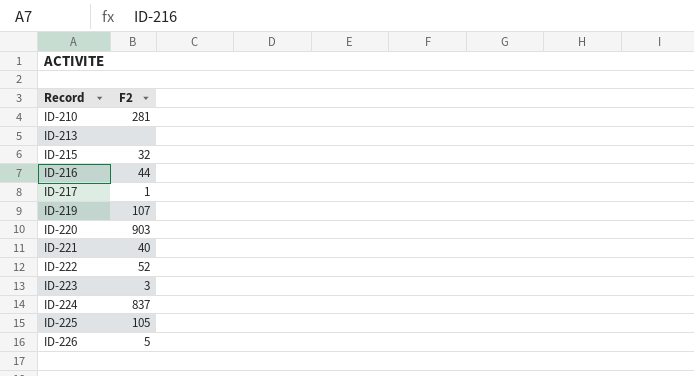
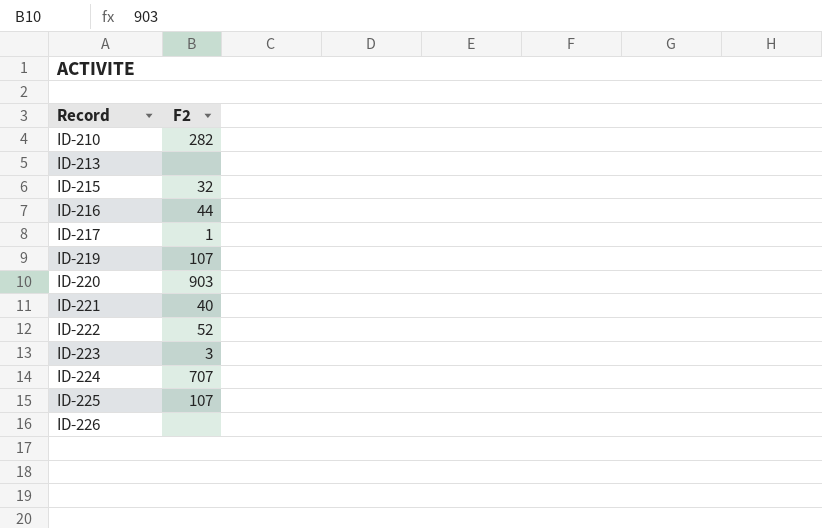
ID-210 | F2: 281 -> 282
ID-224 | F2: 837 -> 707
ID-225 | F2: 105 -> 107
ID-226 | F2: 5 -> none

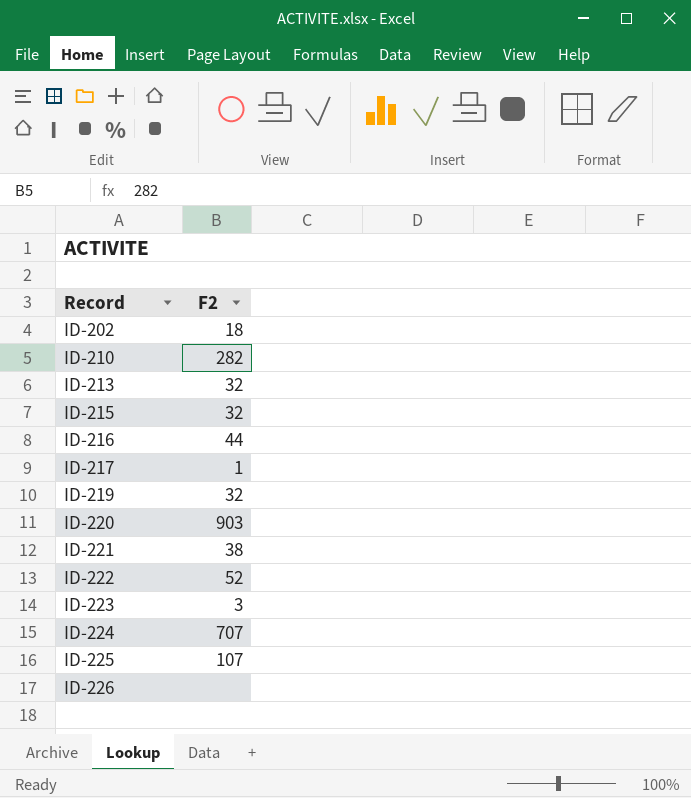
row ID-202: none -> 18
ID-213 | F2: none -> 32
ID-219 | F2: 107 -> 32
ID-221 | F2: 40 -> 38

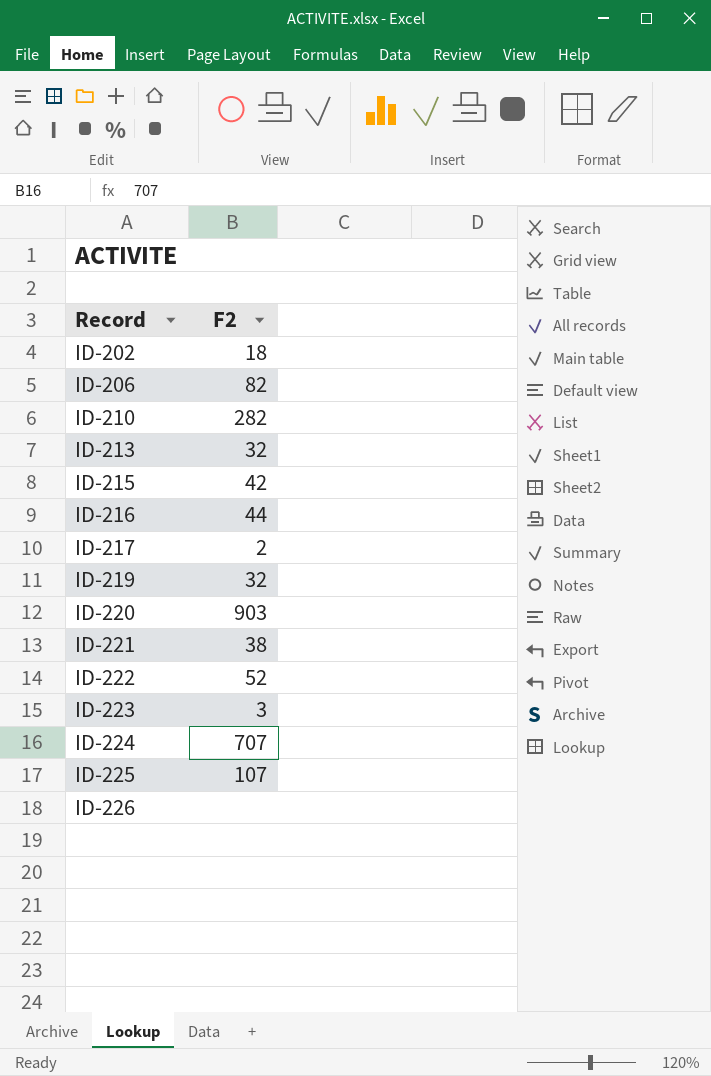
row ID-206: none -> 82
ID-215 | F2: 32 -> 42
ID-217 | F2: 1 -> 2

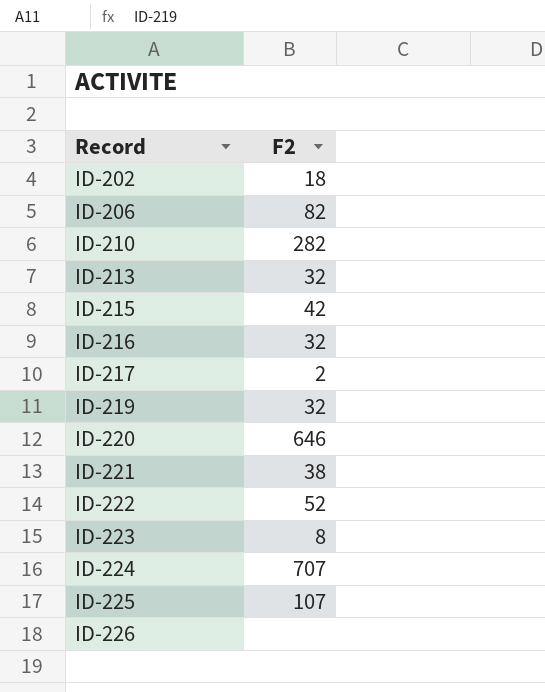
ID-216 | F2: 44 -> 32
ID-220 | F2: 903 -> 646
ID-223 | F2: 3 -> 8

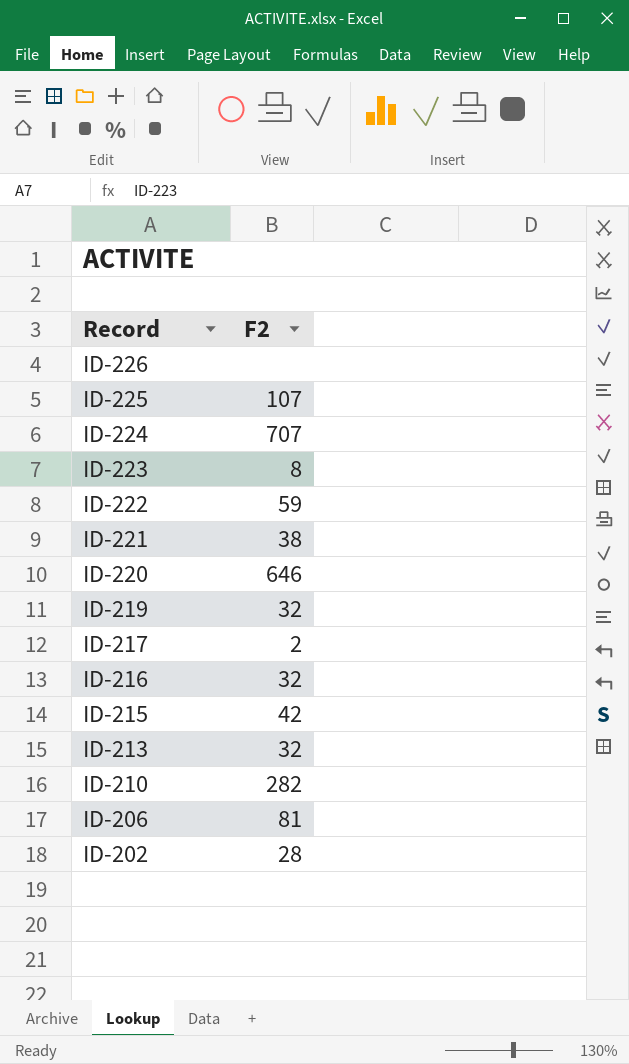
row order: Record ascending -> Record descending
ID-222 | F2: 52 -> 59
ID-206 | F2: 82 -> 81
ID-202 | F2: 18 -> 28

